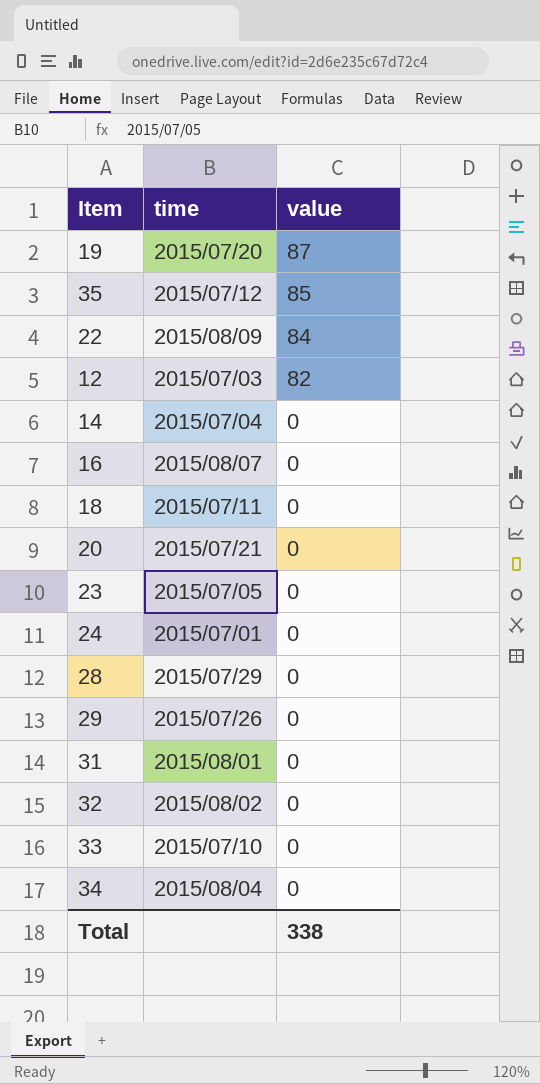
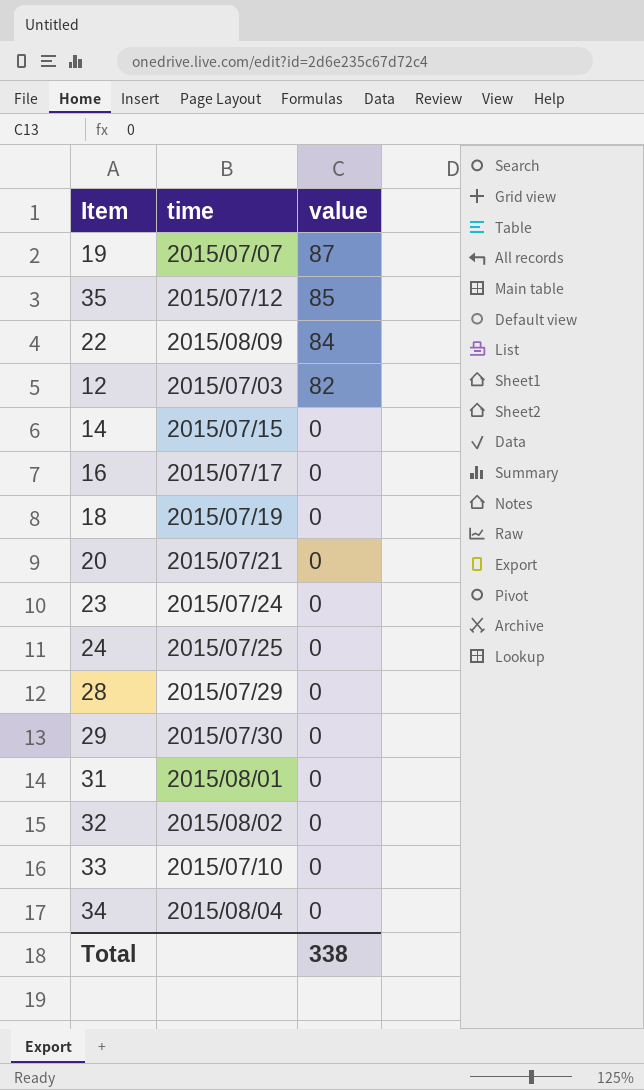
19 | time: 2015/07/20 -> 2015/07/07
14 | time: 2015/07/04 -> 2015/07/15
16 | time: 2015/08/07 -> 2015/07/17
18 | time: 2015/07/11 -> 2015/07/19
23 | time: 2015/07/05 -> 2015/07/24
24 | time: 2015/07/01 -> 2015/07/25
29 | time: 2015/07/26 -> 2015/07/30

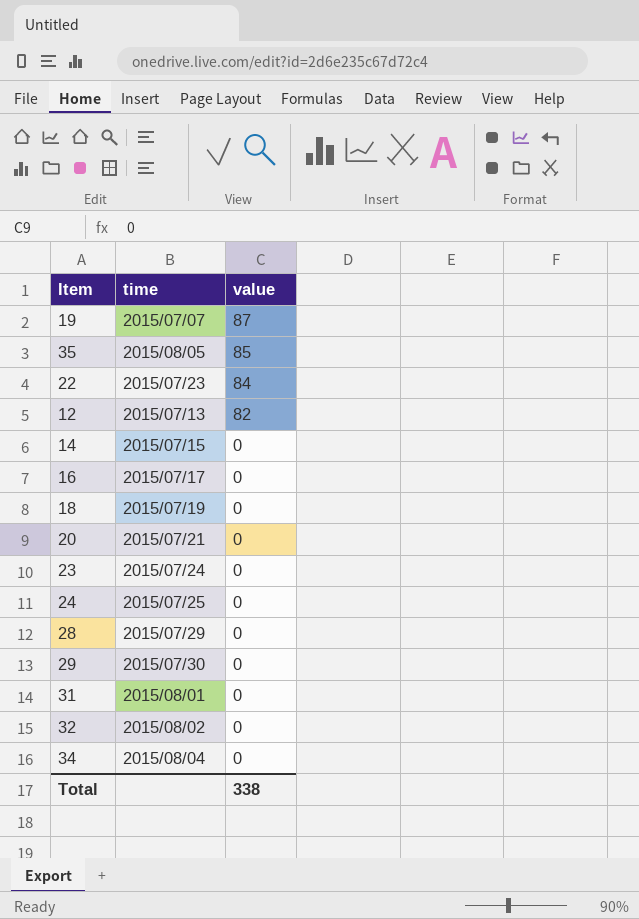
row 33: 2015/07/10 | 0 -> none
35 | time: 2015/07/12 -> 2015/08/05
22 | time: 2015/08/09 -> 2015/07/23
12 | time: 2015/07/03 -> 2015/07/13

